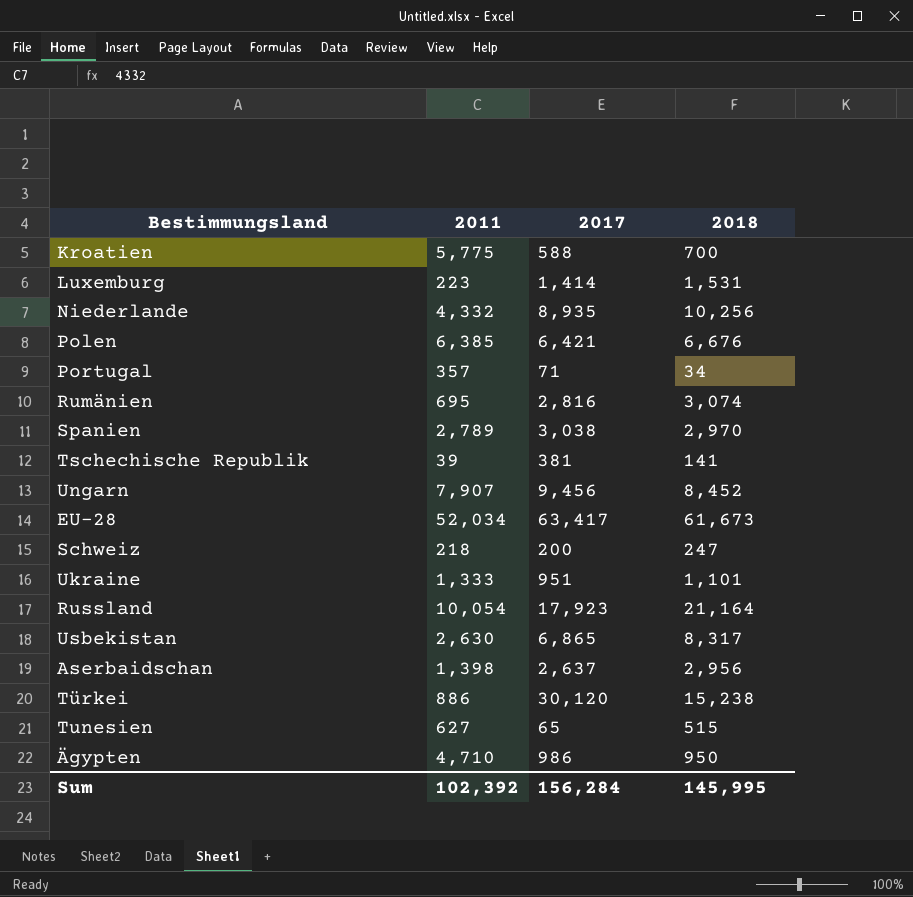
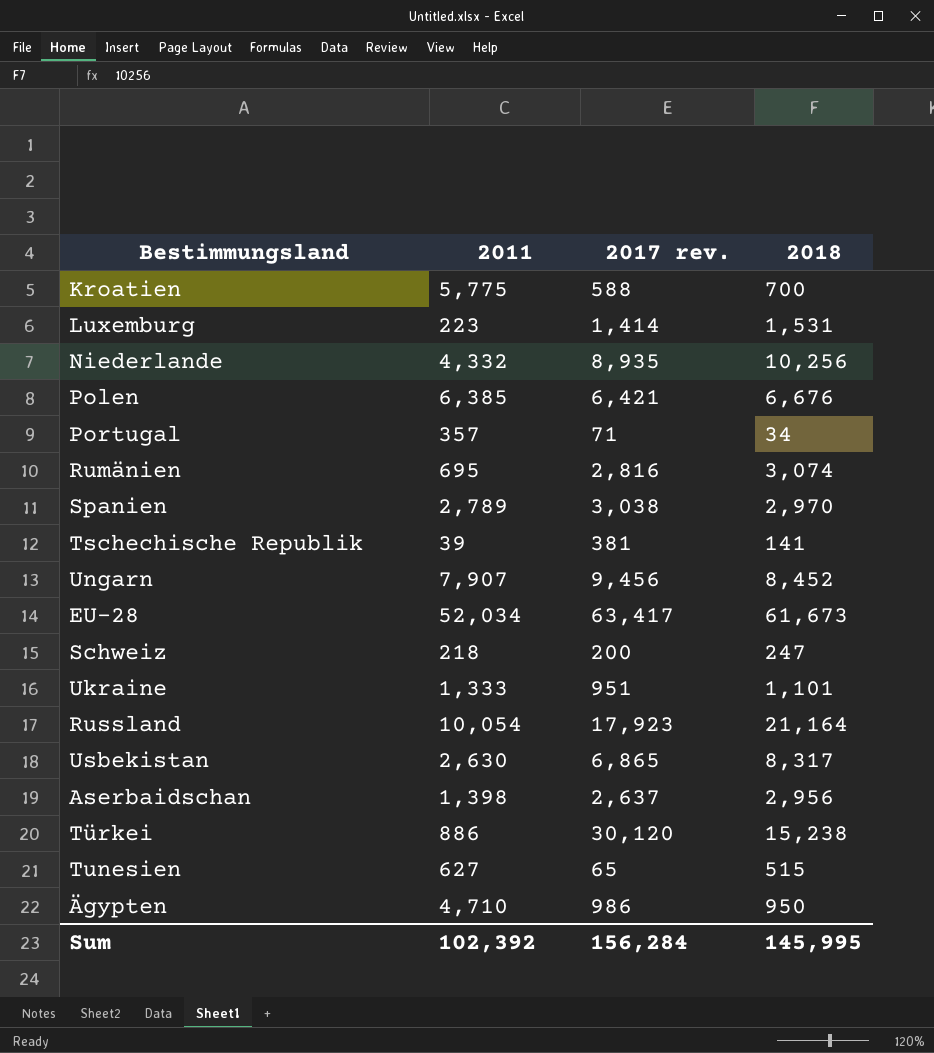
column name: 2017 -> 2017 rev.

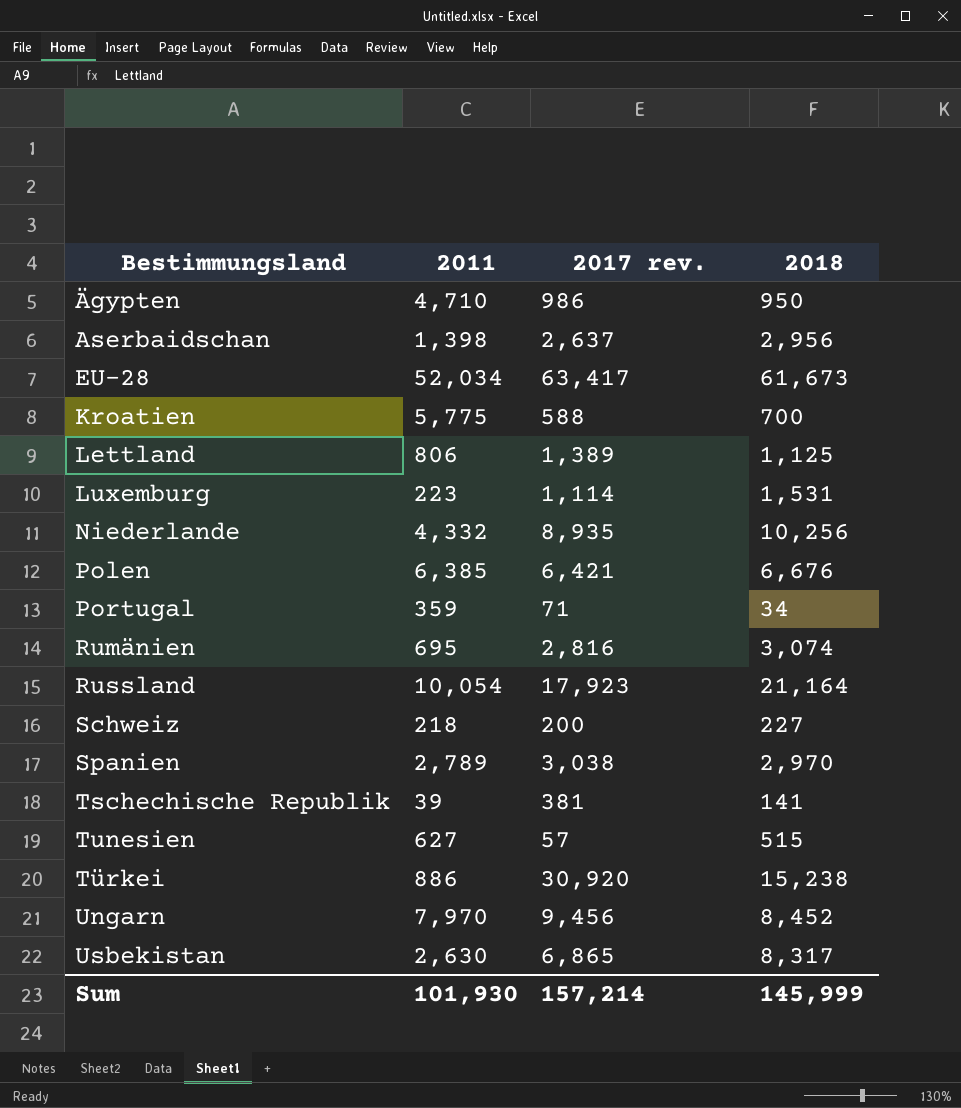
row order: none -> Bestimmungsland ascending
row Ukraine: 1,333 | 951 | 1,101 -> none
row Lettland: none -> 806 | 1,389 | 1,125
Luxemburg | 2017 rev.: 1,414 -> 1,114
Portugal | 2011: 357 -> 359
Schweiz | 2018: 247 -> 227
Tunesien | 2017 rev.: 65 -> 57
Türkei | 2017 rev.: 30,120 -> 30,920
Ungarn | 2011: 7,907 -> 7,970
Sum | 2011: 102,392 -> 101,930
Sum | 2017 rev.: 156,284 -> 157,214
Sum | 2018: 145,995 -> 145,999

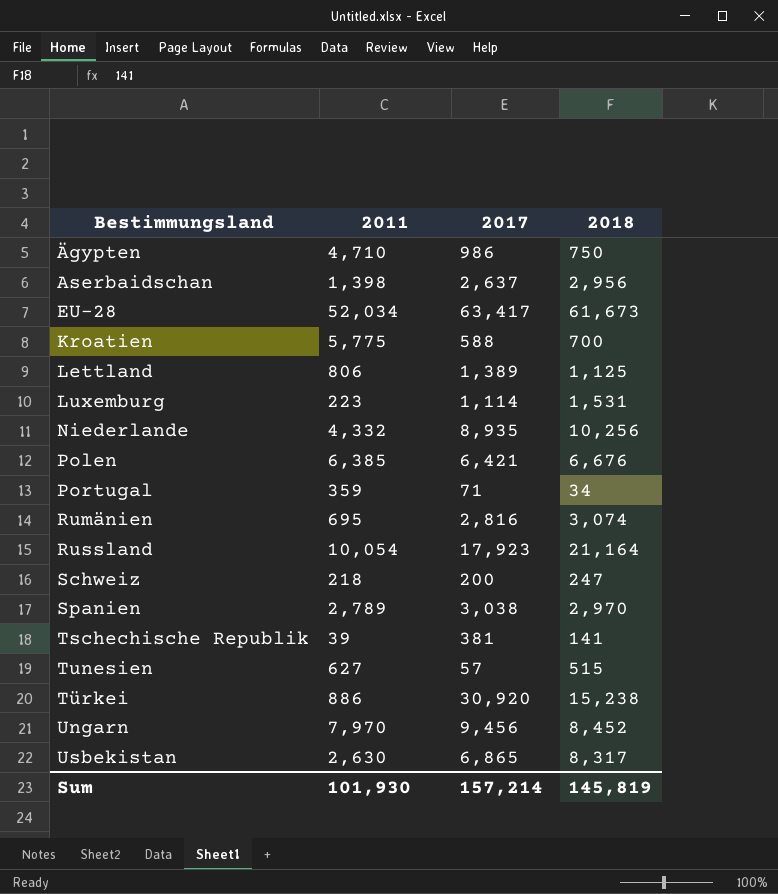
column name: 2017 rev. -> 2017
Ägypten | 2018: 950 -> 750
Schweiz | 2018: 227 -> 247
Sum | 2018: 145,999 -> 145,819

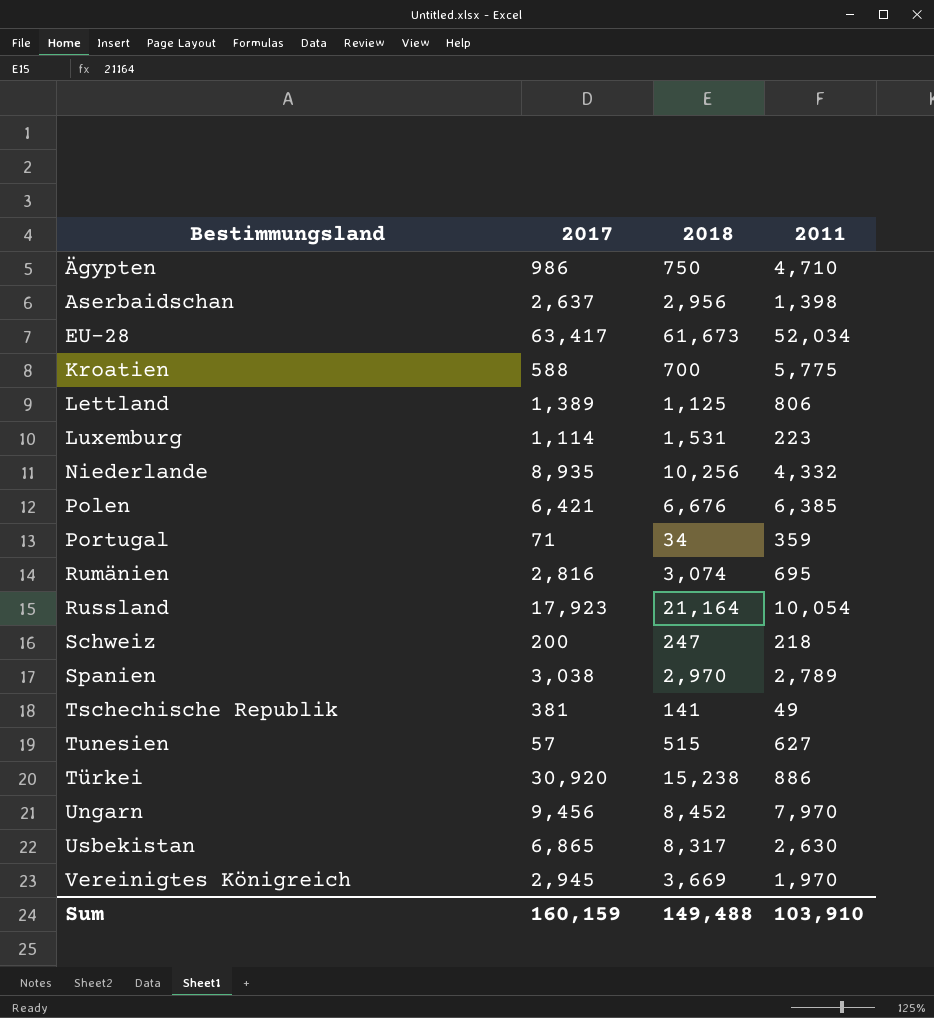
column 2011 | position: 2 -> 4
Tschechische Republik | 2011: 39 -> 49
row Vereinigtes Königreich: none -> 2,945 | 3,669 | 1,970
Sum | 2017: 157,214 -> 160,159
Sum | 2018: 145,819 -> 149,488
Sum | 2011: 101,930 -> 103,910

